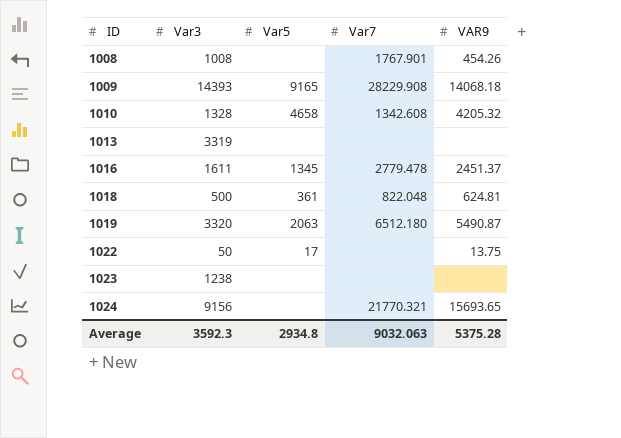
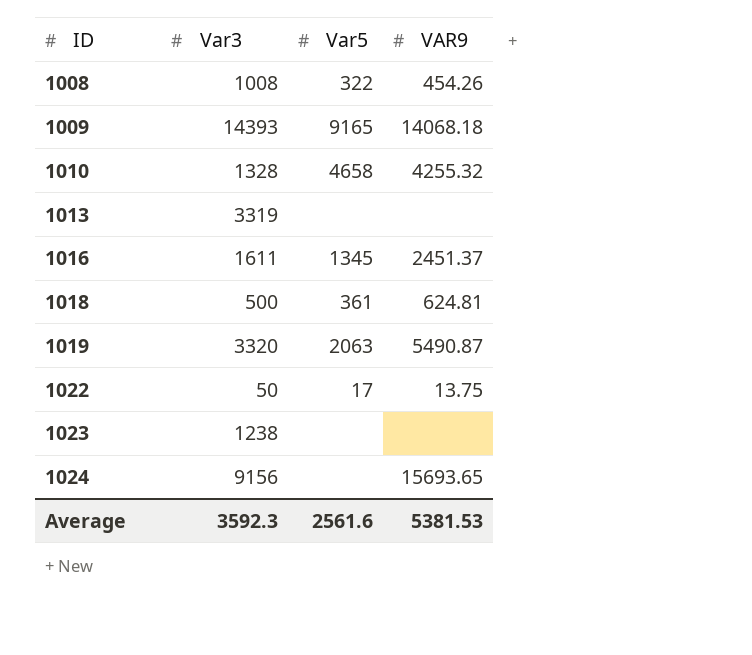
column Var7 | position: 4 -> none
1008 | Var5: none -> 322
1010 | VAR9: 4205.32 -> 4255.32
Average | Var5: 2934.8 -> 2561.6
Average | VAR9: 5375.28 -> 5381.53

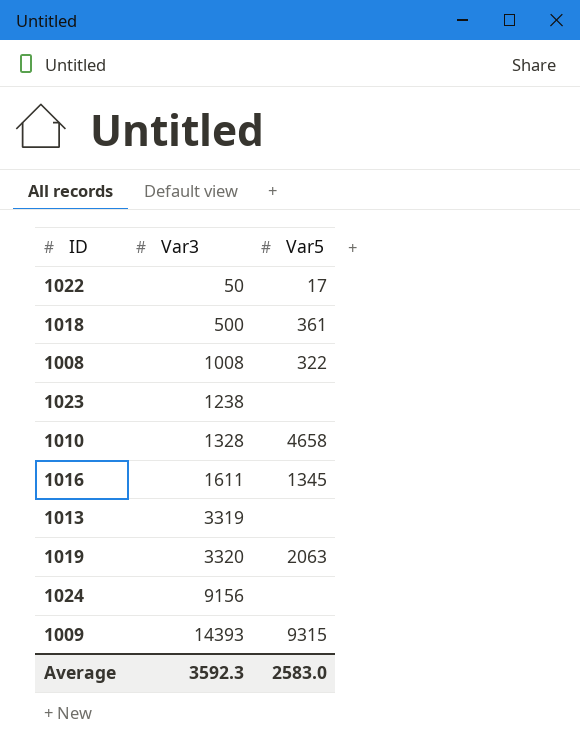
row order: ID ascending -> Var3 ascending
column VAR9 | position: 4 -> none
1009 | Var5: 9165 -> 9315
Average | Var5: 2561.6 -> 2583.0

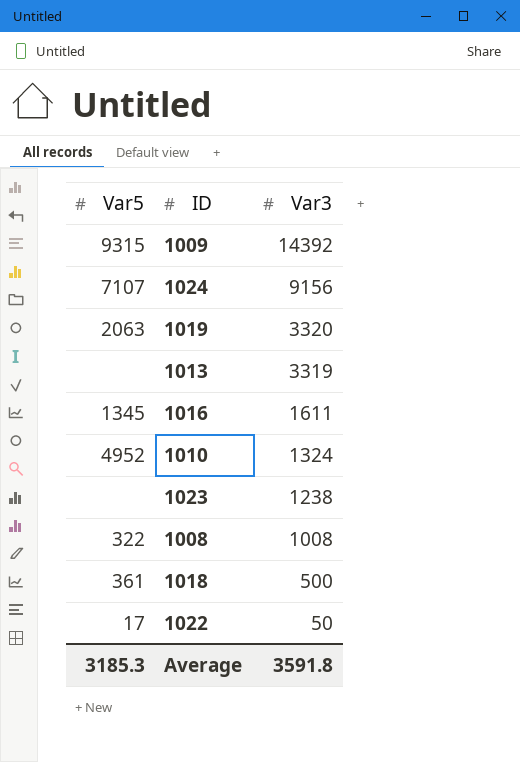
row order: Var3 ascending -> Var3 descending
column Var5 | position: 3 -> 1
1009 | Var3: 14393 -> 14392
1024 | Var5: none -> 7107
1010 | Var5: 4658 -> 4952
1010 | Var3: 1328 -> 1324
Average | Var5: 2583.0 -> 3185.3
Average | Var3: 3592.3 -> 3591.8

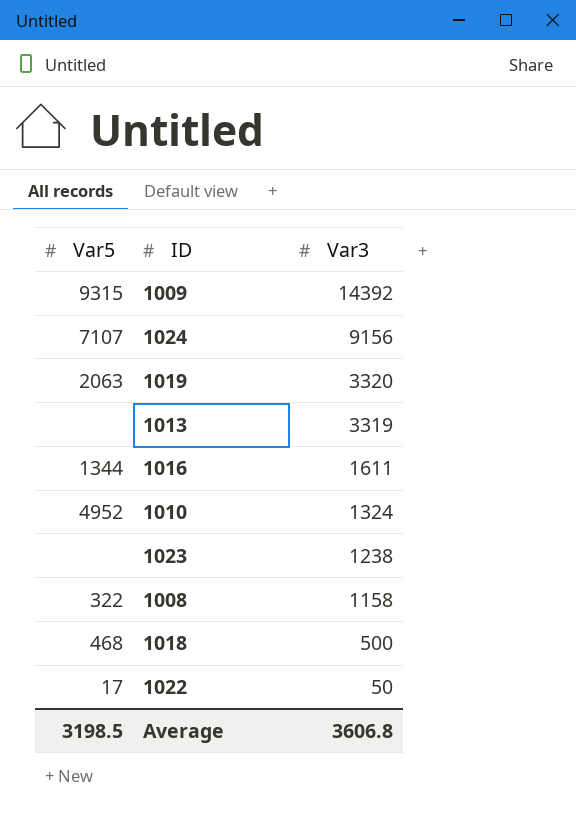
1016 | Var5: 1345 -> 1344
1008 | Var3: 1008 -> 1158
1018 | Var5: 361 -> 468
Average | Var5: 3185.3 -> 3198.5
Average | Var3: 3591.8 -> 3606.8

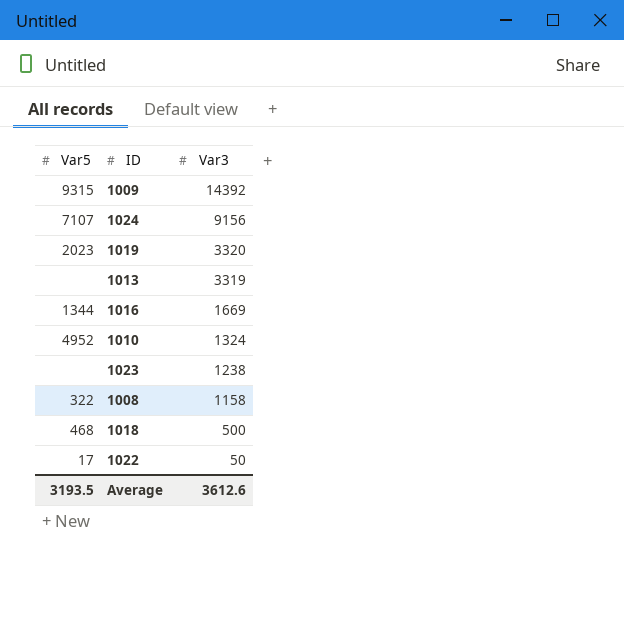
1019 | Var5: 2063 -> 2023
1016 | Var3: 1611 -> 1669
Average | Var5: 3198.5 -> 3193.5
Average | Var3: 3606.8 -> 3612.6

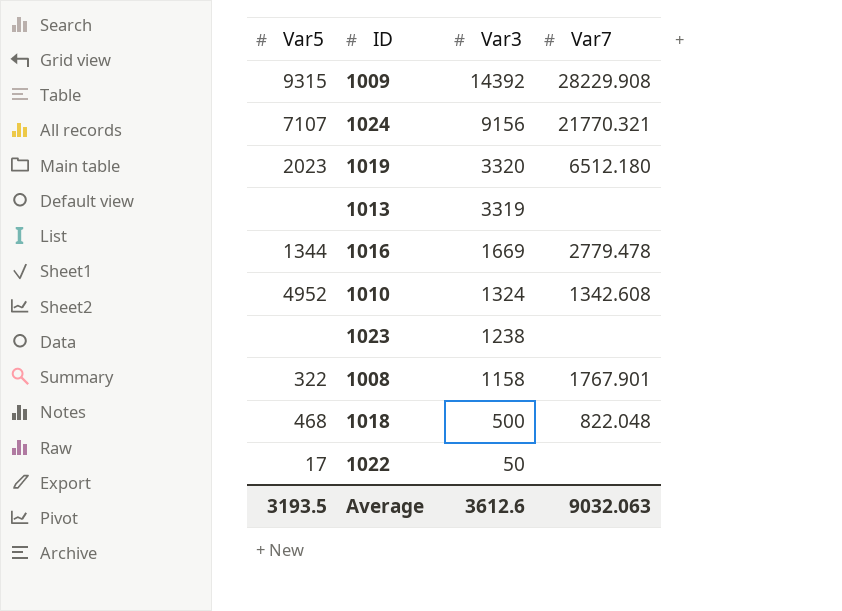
column Var7 | position: none -> 4

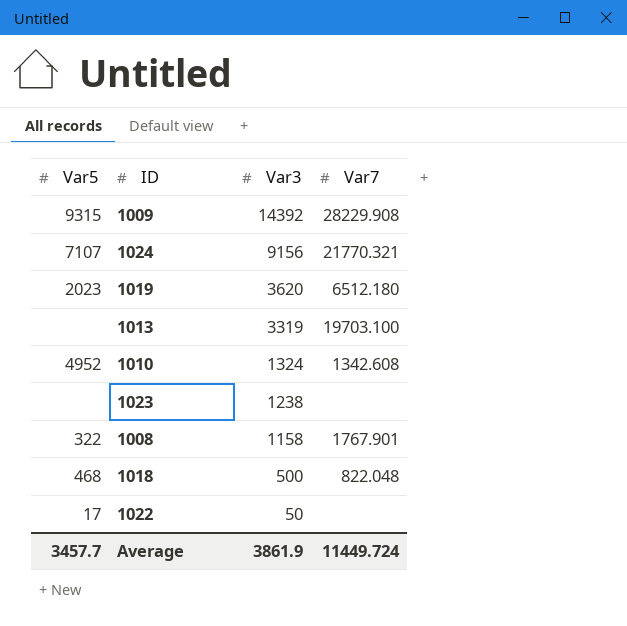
row 1016: 1344 | 1669 | 2779.478 -> none
1019 | Var3: 3320 -> 3620
1013 | Var7: none -> 19703.100
Average | Var5: 3193.5 -> 3457.7
Average | Var3: 3612.6 -> 3861.9
Average | Var7: 9032.063 -> 11449.724

